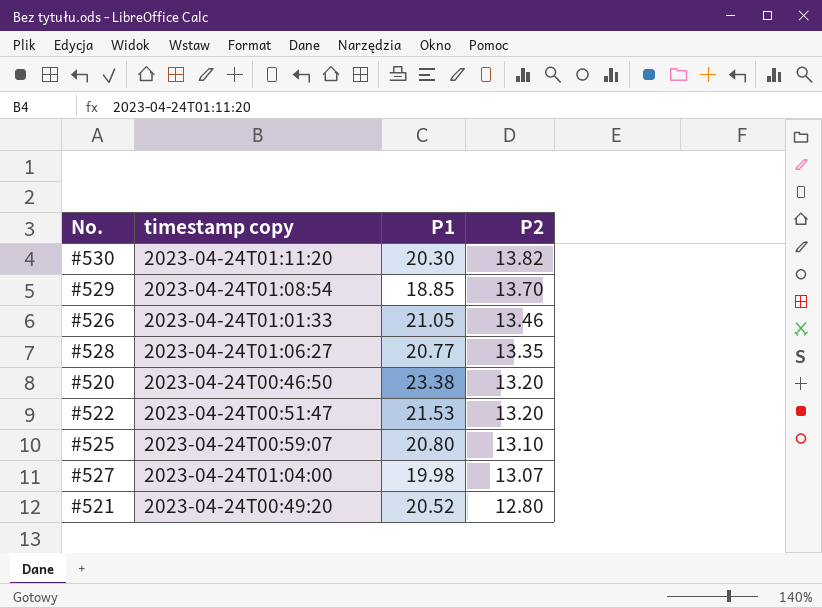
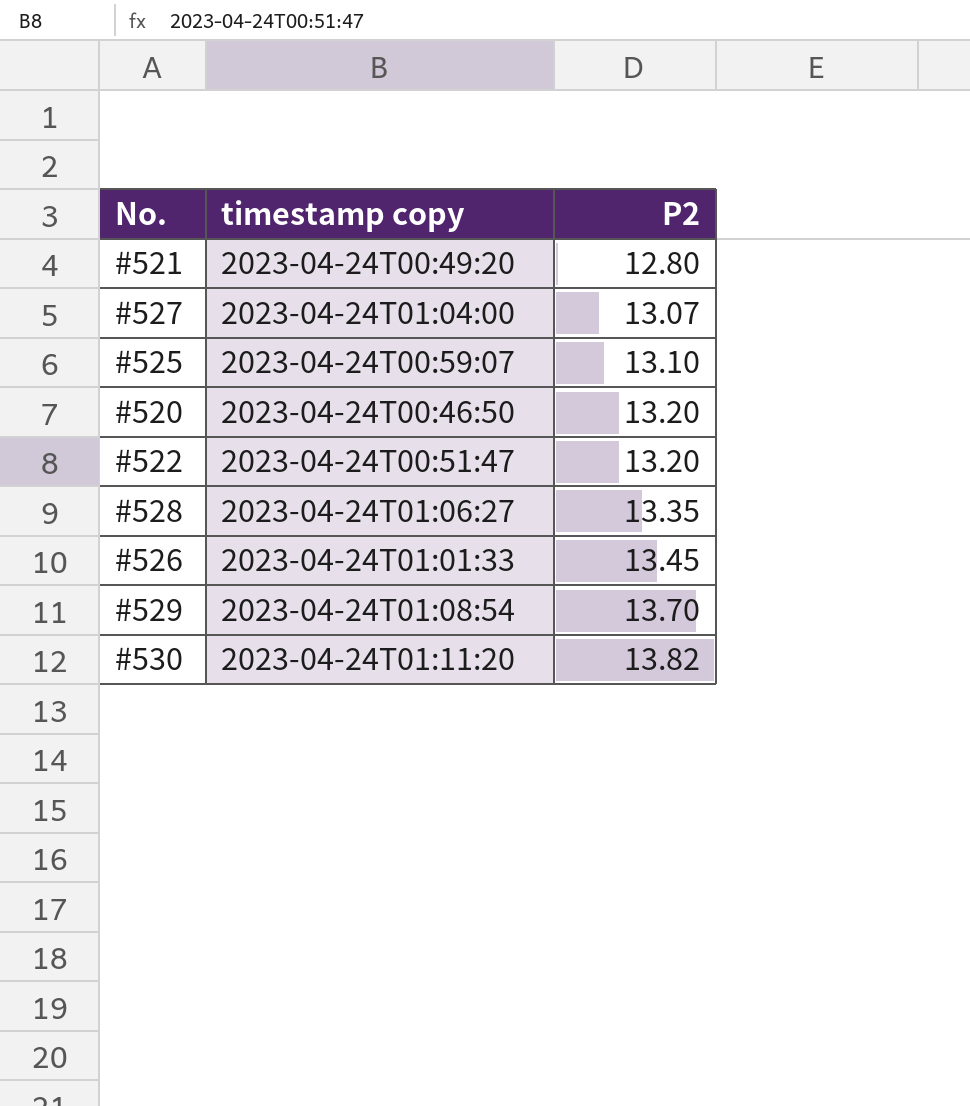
row order: P2 descending -> P2 ascending
column P1 | position: 3 -> none
#526 | P2: 13.46 -> 13.45

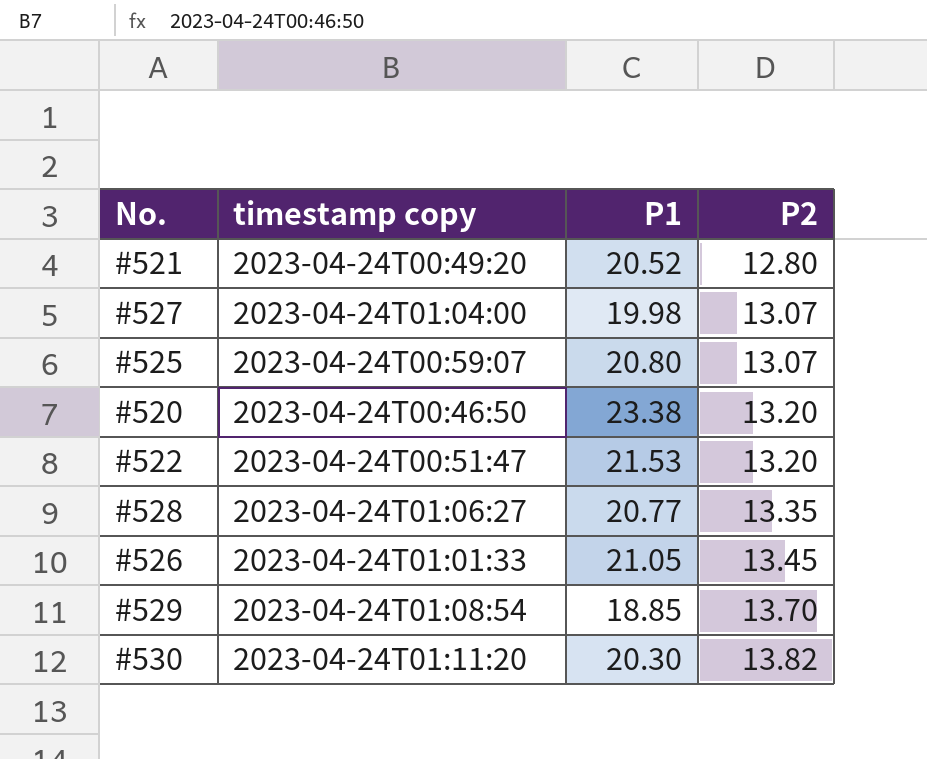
column P1 | position: none -> 3
#525 | P2: 13.10 -> 13.07

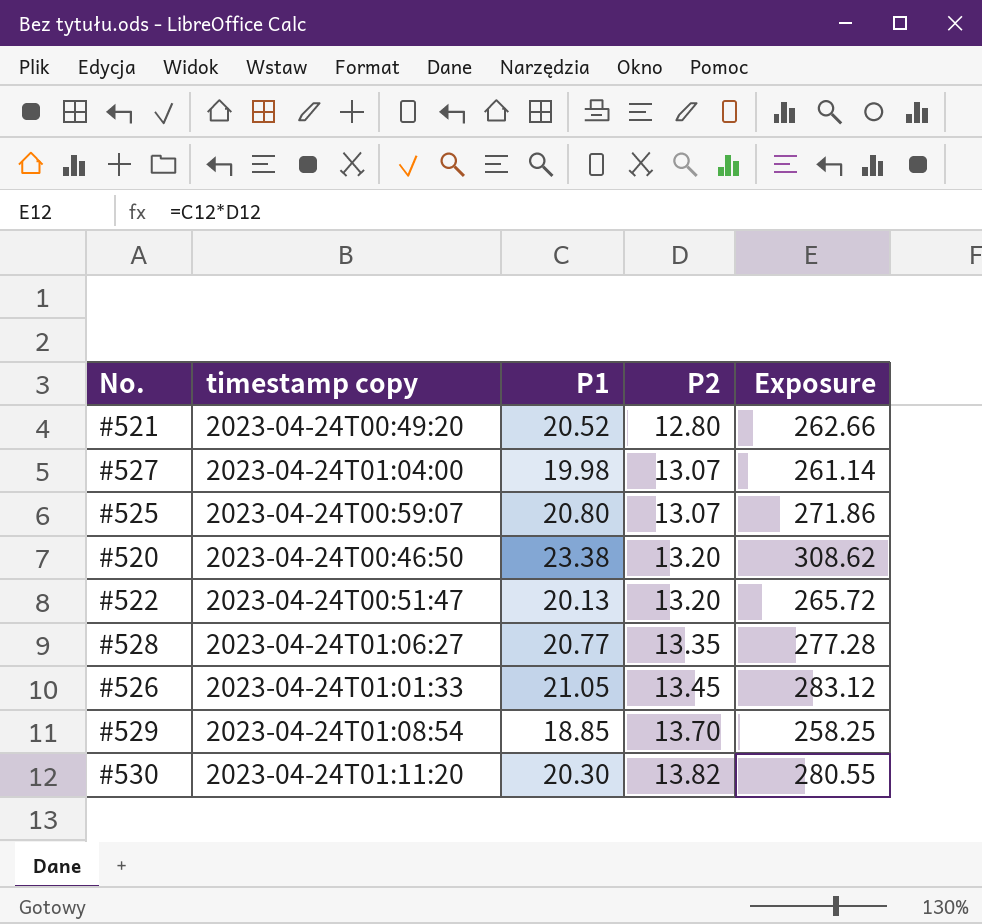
column Exposure | formula: none -> [P1] * [P2]
#522 | P1: 21.53 -> 20.13

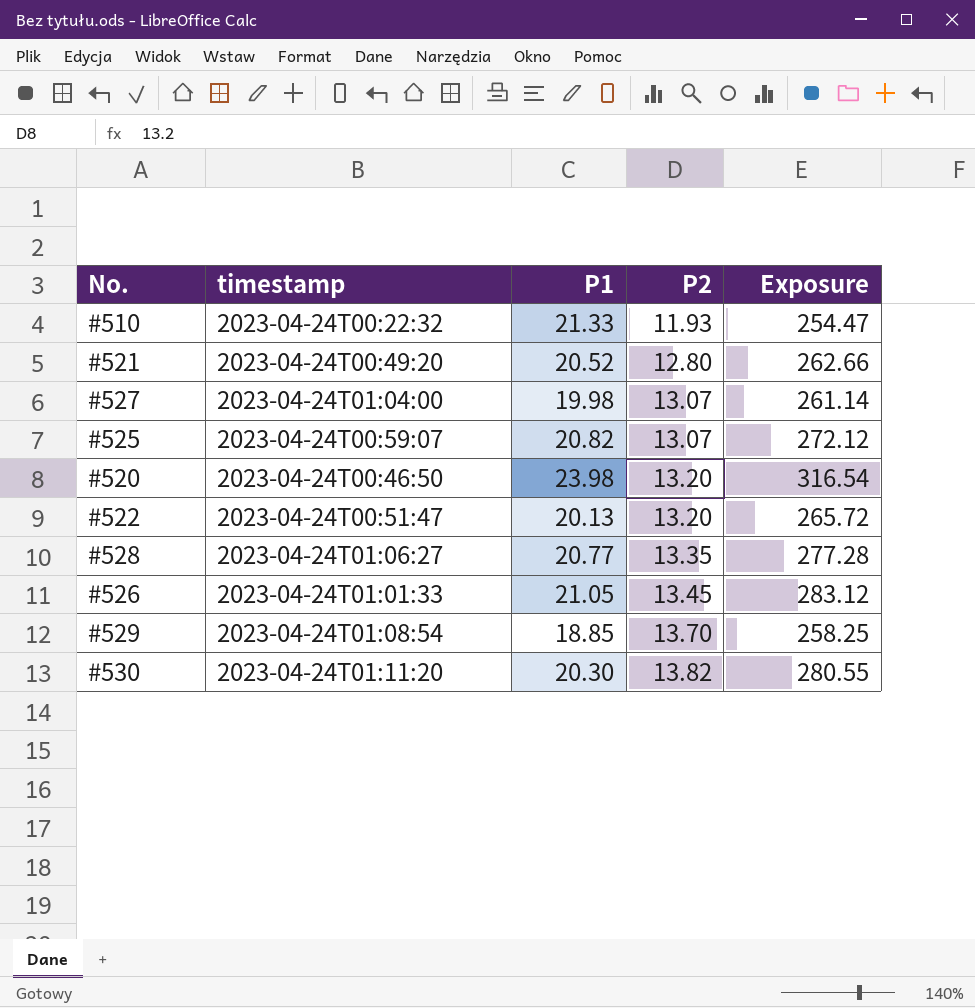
column name: timestamp copy -> timestamp
row #510: none -> 2023-04-24T00:22:32 | 21.33 | 11.93 | 254.47
#525 | P1: 20.80 -> 20.82
#525 | Exposure: 271.86 -> 272.12
#520 | P1: 23.38 -> 23.98
#520 | Exposure: 308.62 -> 316.54

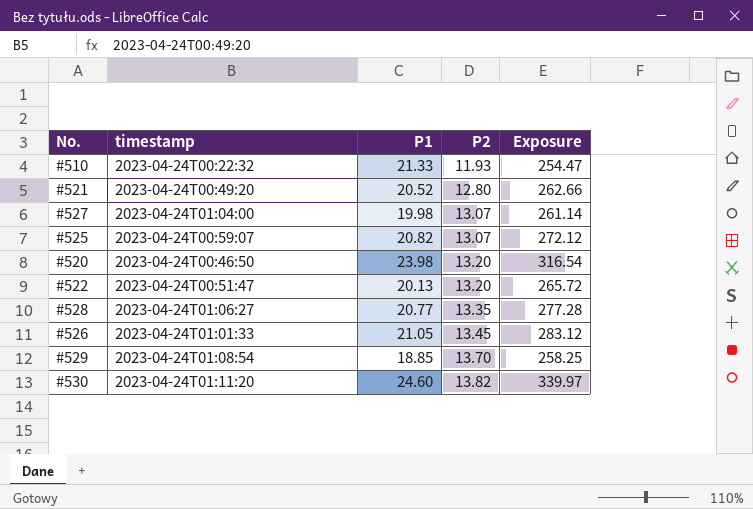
#530 | P1: 20.30 -> 24.60
#530 | Exposure: 280.55 -> 339.97

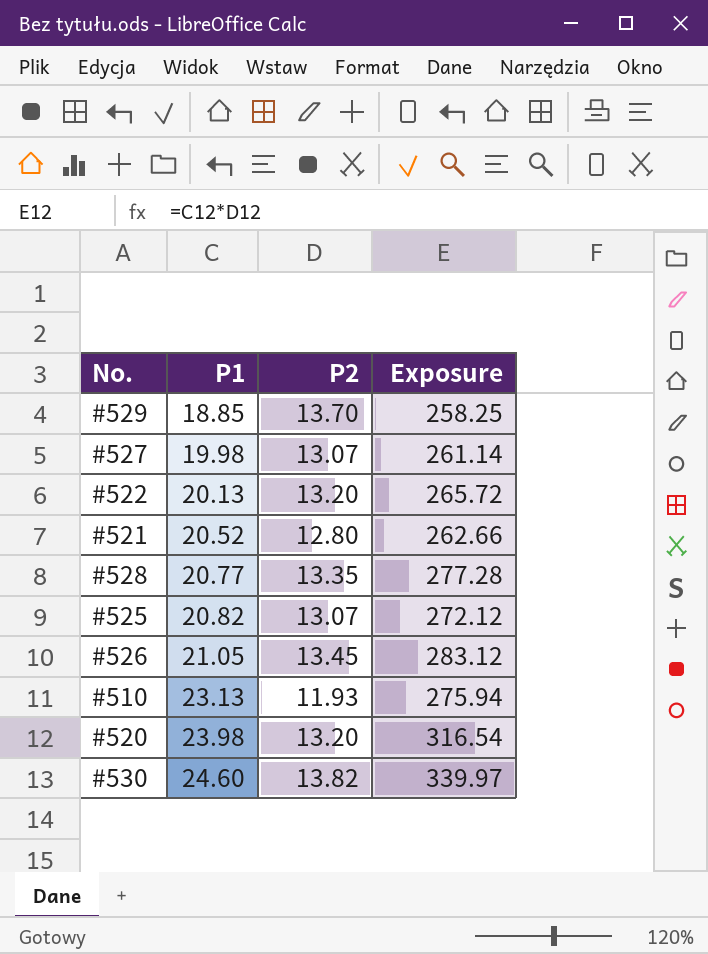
row order: P2 ascending -> P1 ascending
column timestamp | position: 2 -> none
#510 | P1: 21.33 -> 23.13
#510 | Exposure: 254.47 -> 275.94

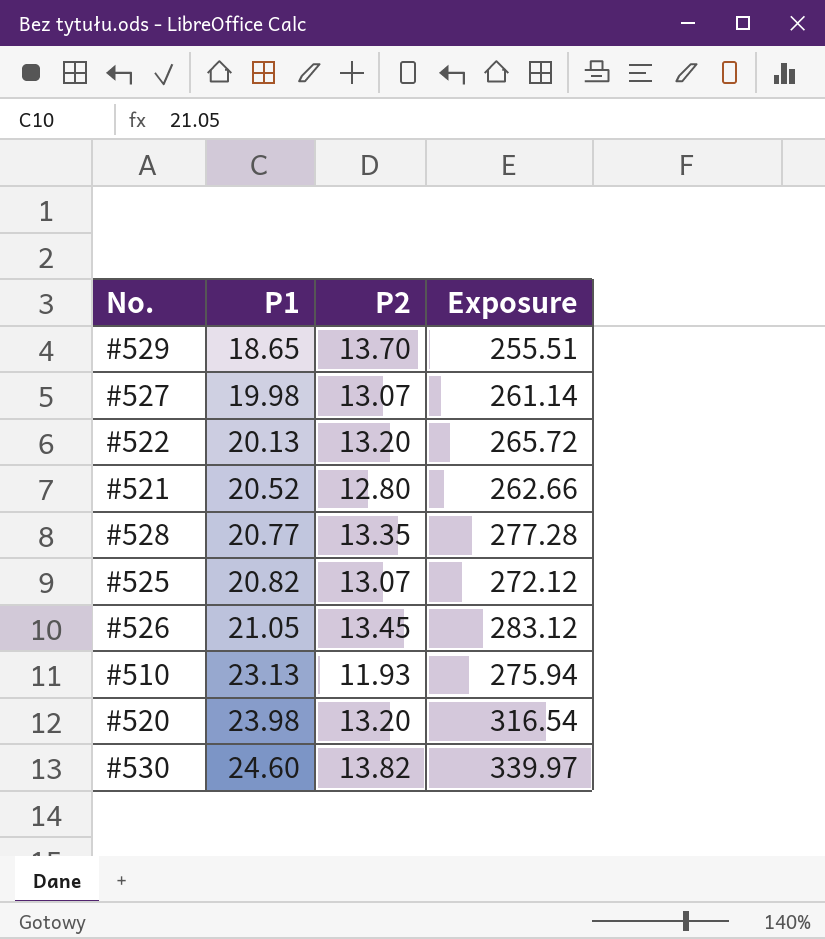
#529 | P1: 18.85 -> 18.65
#529 | Exposure: 258.25 -> 255.51

